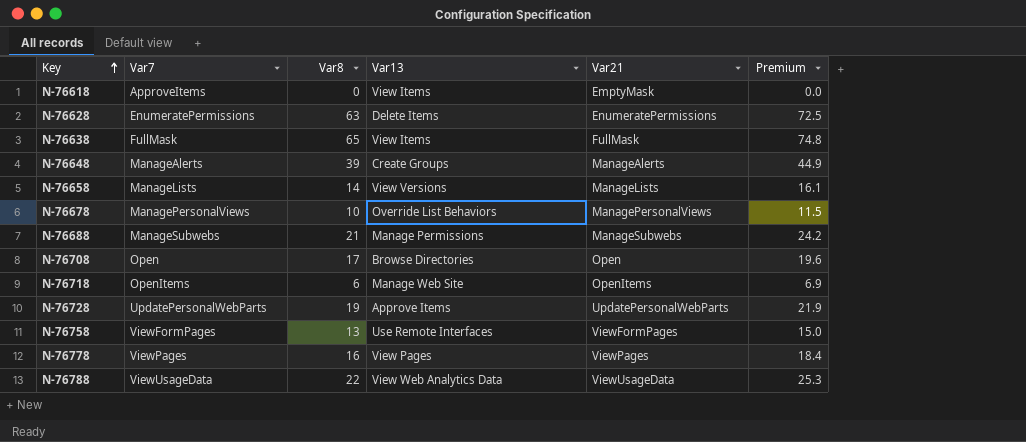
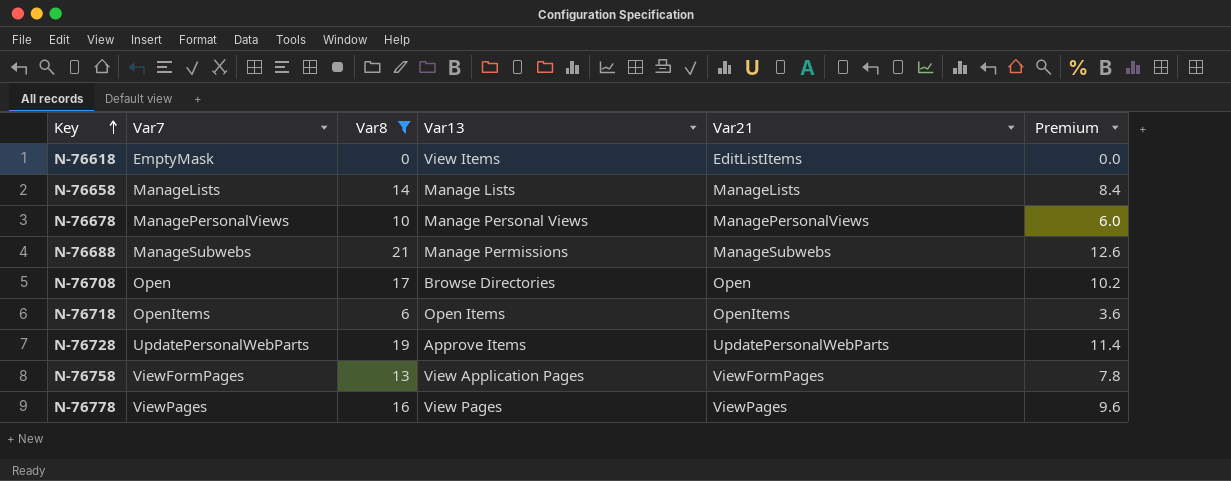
filter: none -> Var8 <= 21
column Premium | formula: [Var8] * 1.15 -> [Var8] * 0.6
N-76618 | Var7: ApproveItems -> EmptyMask
N-76618 | Var21: EmptyMask -> EditListItems
N-76658 | Var13: View Versions -> Manage Lists
N-76678 | Var13: Override List Behaviors -> Manage Personal Views
N-76718 | Var13: Manage Web Site -> Open Items
N-76758 | Var13: Use Remote Interfaces -> View Application Pages

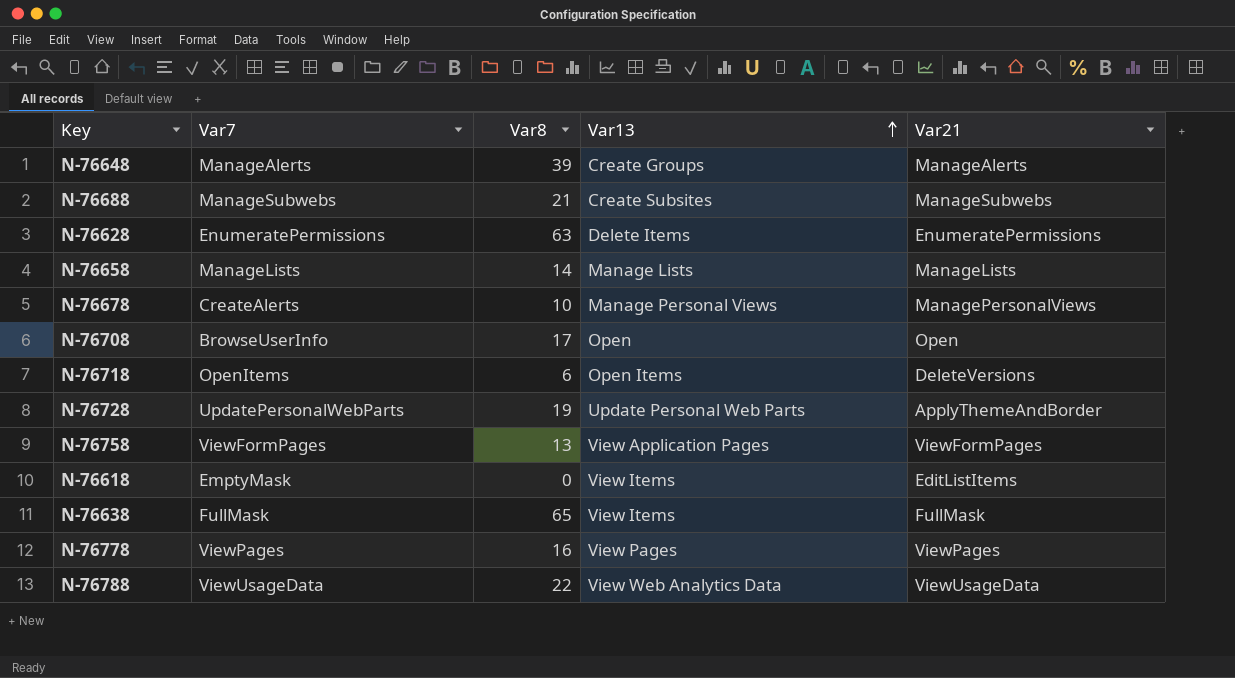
filter: Var8 <= 21 -> none
row order: Key ascending -> Var13 ascending
column Premium | formula: [Var8] * 0.6 -> none
N-76688 | Var13: Manage Permissions -> Create Subsites
N-76678 | Var7: ManagePersonalViews -> CreateAlerts
N-76708 | Var7: Open -> BrowseUserInfo
N-76708 | Var13: Browse Directories -> Open
N-76718 | Var21: OpenItems -> DeleteVersions
N-76728 | Var13: Approve Items -> Update Personal Web Parts
N-76728 | Var21: UpdatePersonalWebParts -> ApplyThemeAndBorder

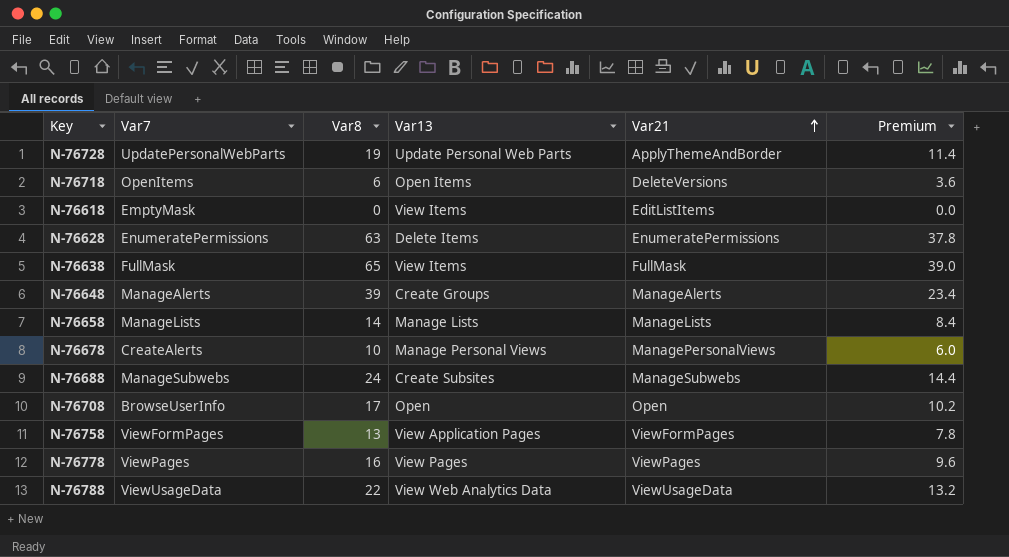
row order: Var13 ascending -> Var21 ascending
column Premium | formula: none -> [Var8] * 0.6
N-76688 | Var8: 21 -> 24

